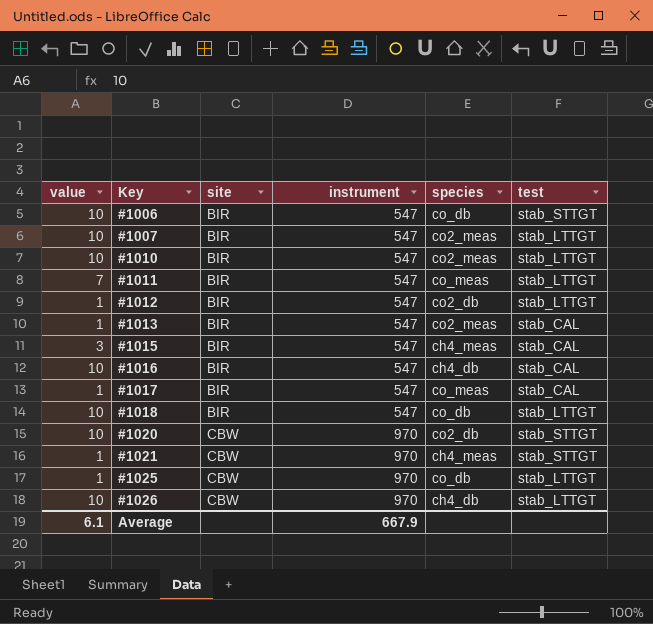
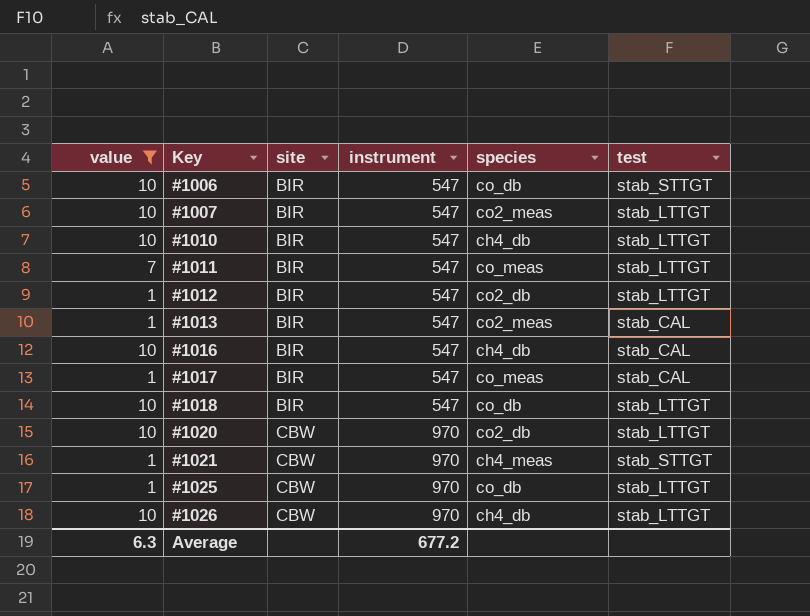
filter: none -> value != 3
#1010 | species: co2_meas -> ch4_db
#1020 | test: stab_STTGT -> stab_LTTGT
Average | value: 6.1 -> 6.3
Average | instrument: 667.9 -> 677.2

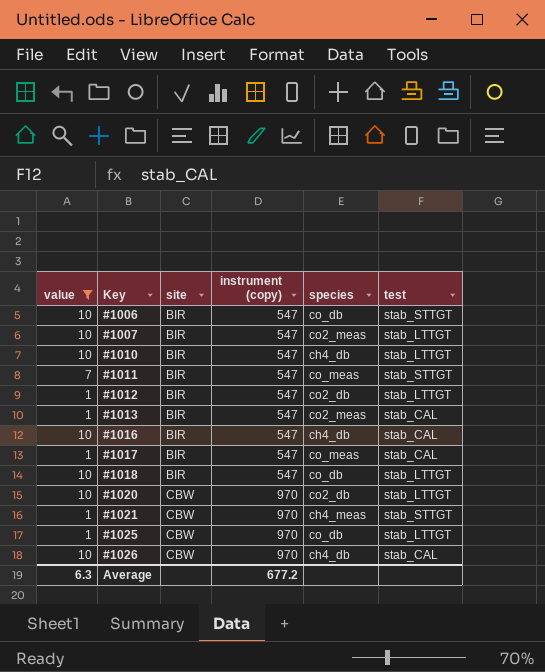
column name: instrument -> instrument (copy)
#1011 | test: stab_LTTGT -> stab_STTGT
#1026 | test: stab_LTTGT -> stab_CAL

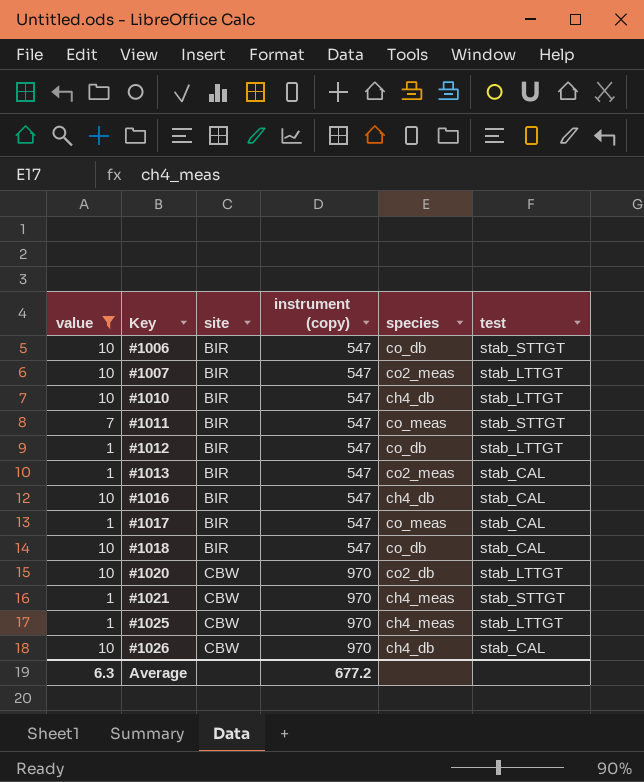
#1012 | species: co2_db -> co_db
#1018 | test: stab_LTTGT -> stab_CAL
#1025 | species: co_db -> ch4_meas

